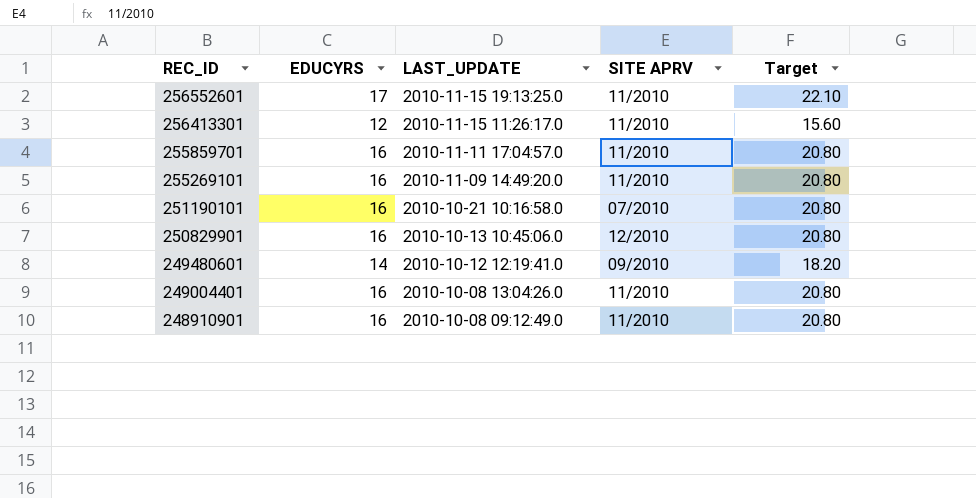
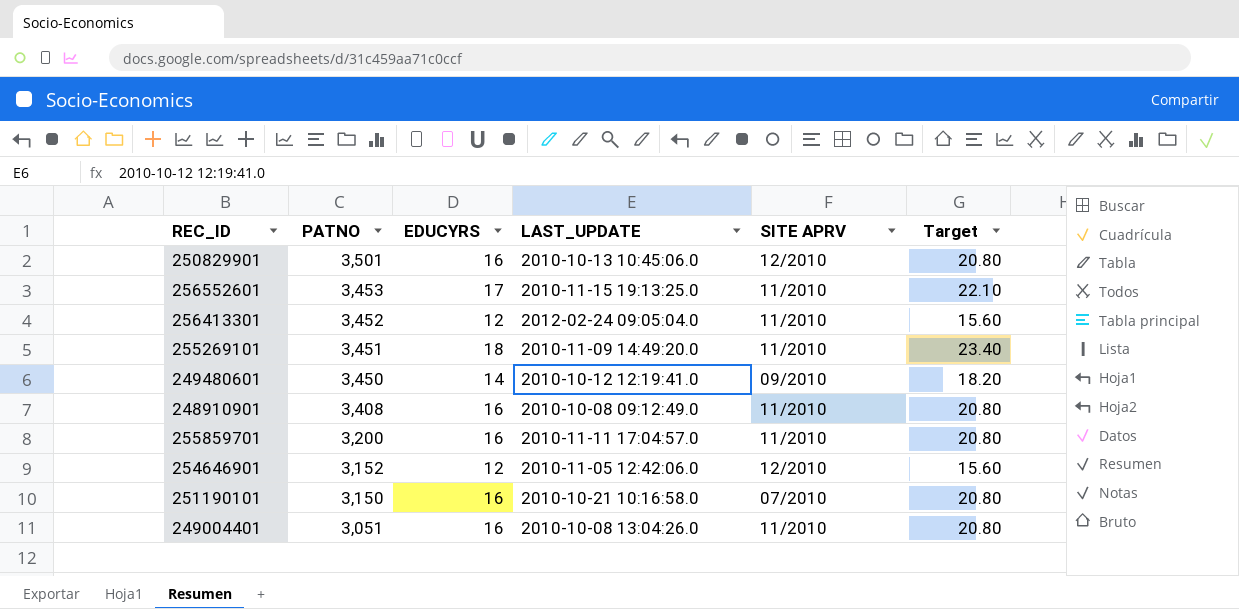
row order: REC_ID descending -> PATNO descending
column PATNO | position: none -> 2
256413301 | LAST_UPDATE: 2010-11-15 11:26:17.0 -> 2012-02-24 09:05:04.0
255269101 | EDUCYRS: 16 -> 18
255269101 | Target: 20.80 -> 23.40
row 254646901: none -> 3,152 | 12 | 2010-11-05 12:42:06.0 | 12/2010 | 15.60

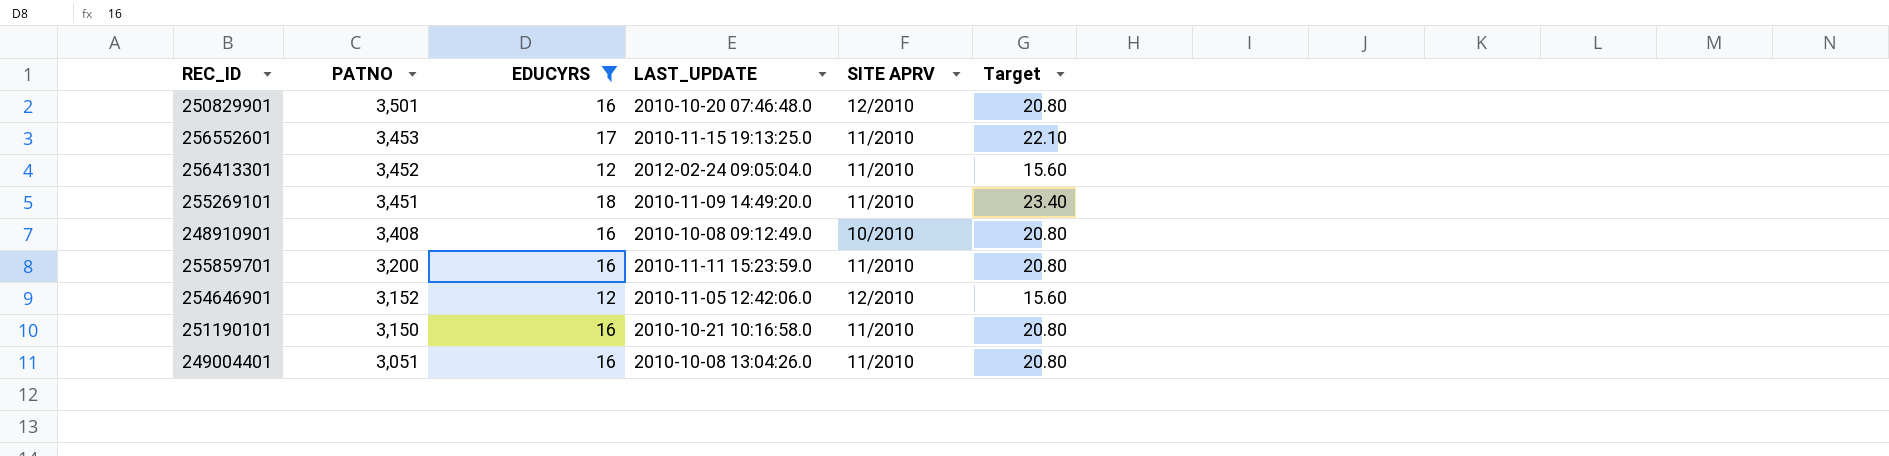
filter: none -> EDUCYRS != 14
250829901 | LAST_UPDATE: 2010-10-13 10:45:06.0 -> 2010-10-20 07:46:48.0
248910901 | SITE APRV: 11/2010 -> 10/2010
255859701 | LAST_UPDATE: 2010-11-11 17:04:57.0 -> 2010-11-11 15:23:59.0
251190101 | SITE APRV: 07/2010 -> 11/2010

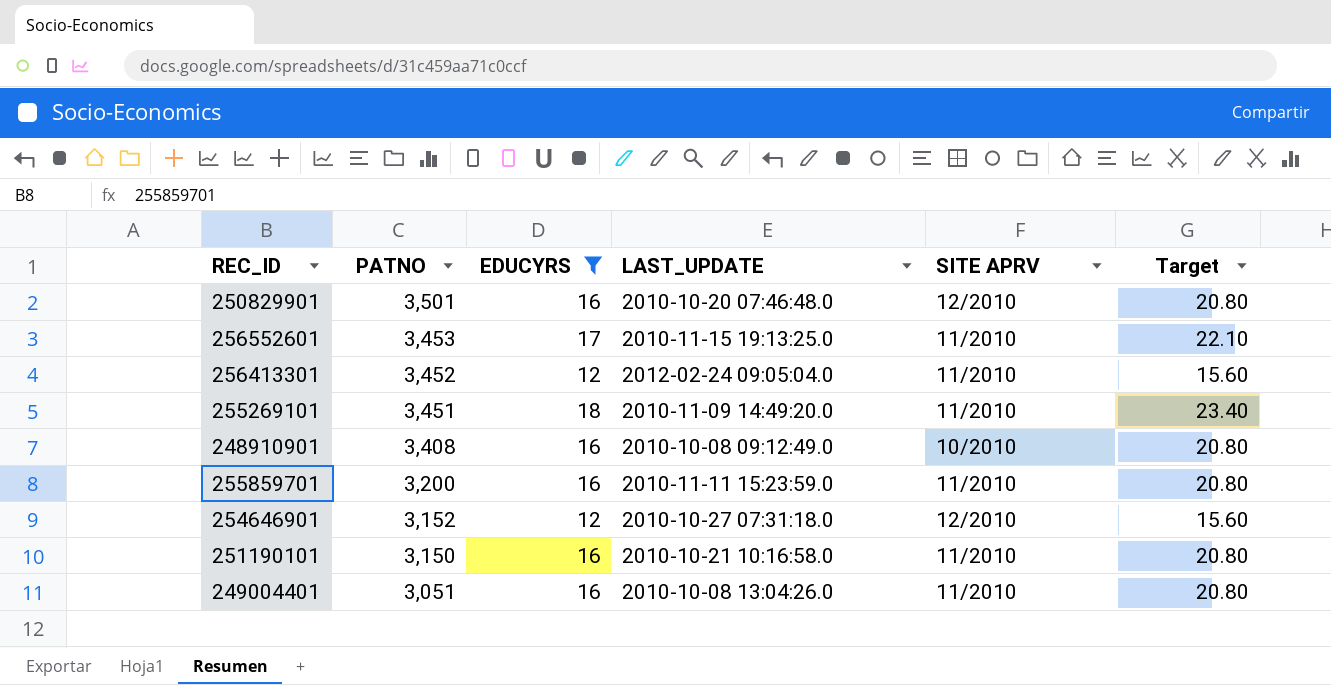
254646901 | LAST_UPDATE: 2010-11-05 12:42:06.0 -> 2010-10-27 07:31:18.0

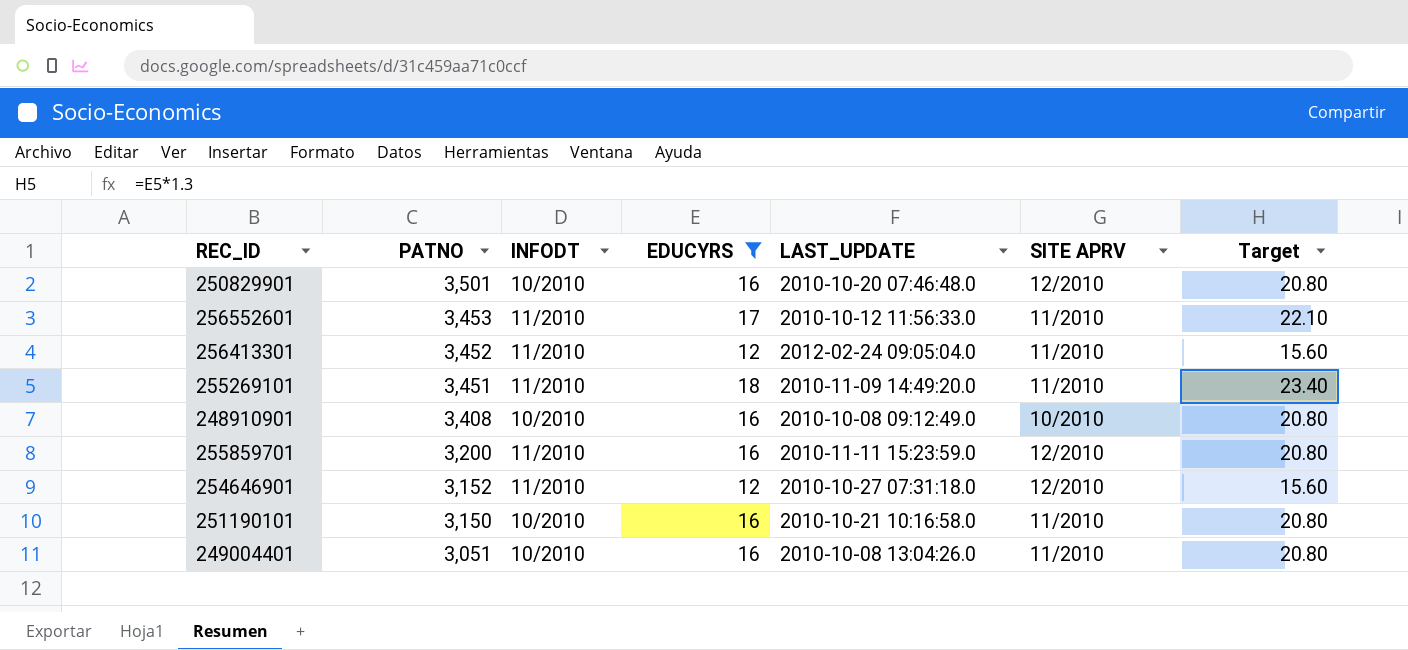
column INFODT | position: none -> 3
256552601 | LAST_UPDATE: 2010-11-15 19:13:25.0 -> 2010-10-12 11:56:33.0
255859701 | SITE APRV: 11/2010 -> 12/2010

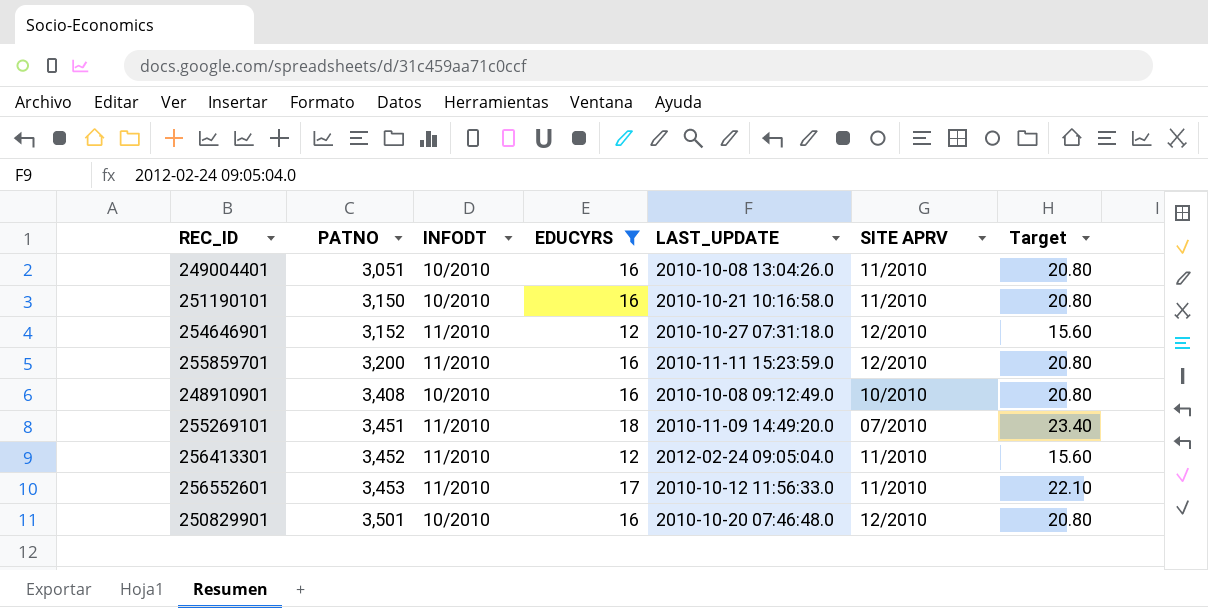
row order: PATNO descending -> PATNO ascending
255269101 | SITE APRV: 11/2010 -> 07/2010

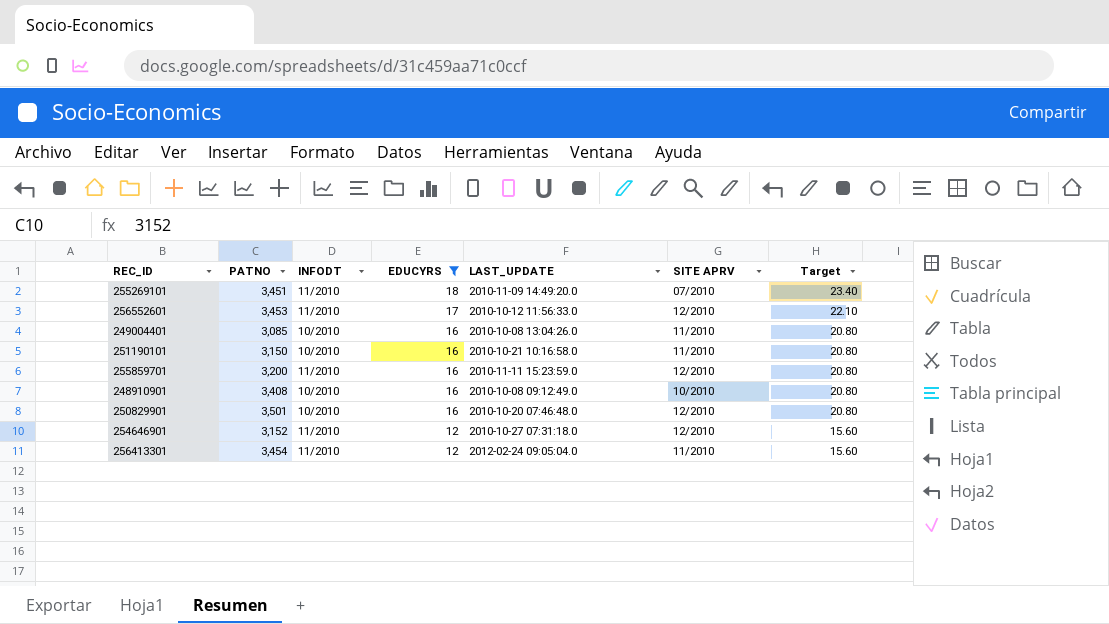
row order: PATNO ascending -> EDUCYRS descending
256552601 | SITE APRV: 11/2010 -> 12/2010
249004401 | PATNO: 3,051 -> 3,085
256413301 | PATNO: 3,452 -> 3,454

